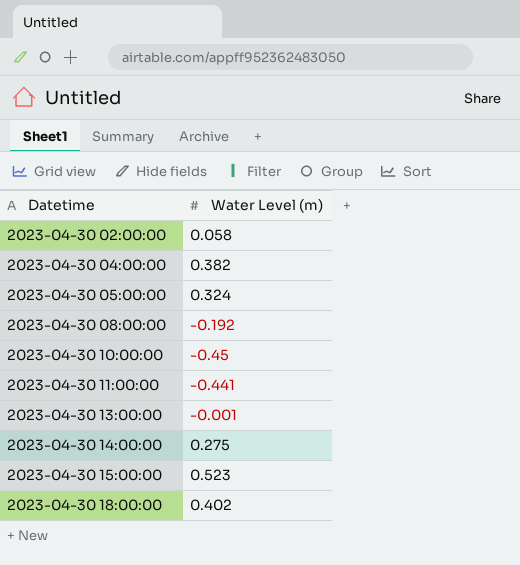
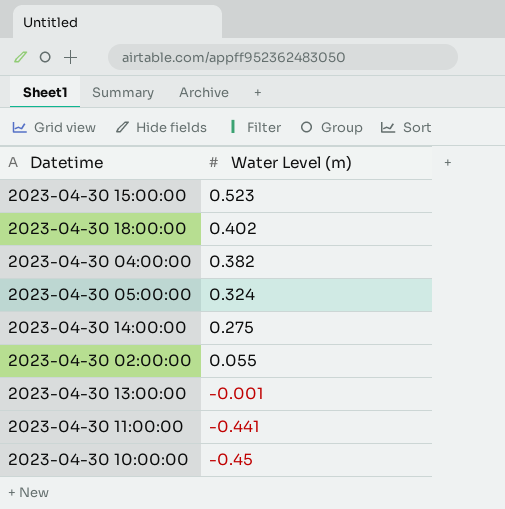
row order: Datetime ascending -> Water Level (m) descending
row 2023-04-30 08:00:00: -0.192 -> none
2023-04-30 02:00:00 | Water Level (m): 0.058 -> 0.055

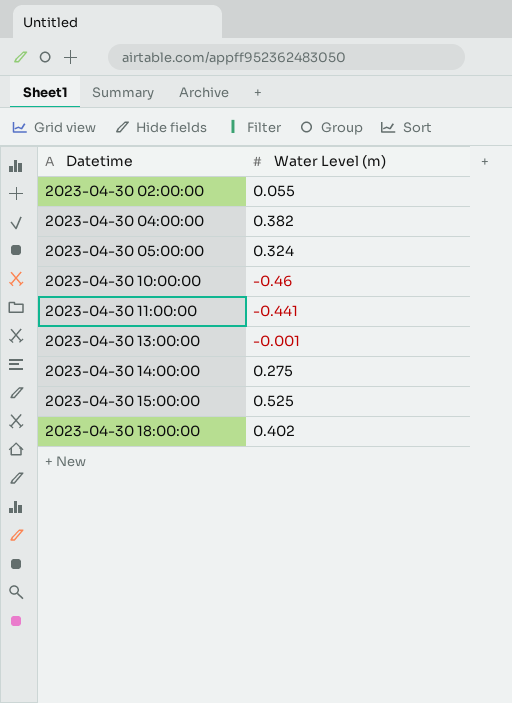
row order: Water Level (m) descending -> Datetime ascending
2023-04-30 10:00:00 | Water Level (m): -0.45 -> -0.46
2023-04-30 15:00:00 | Water Level (m): 0.523 -> 0.525

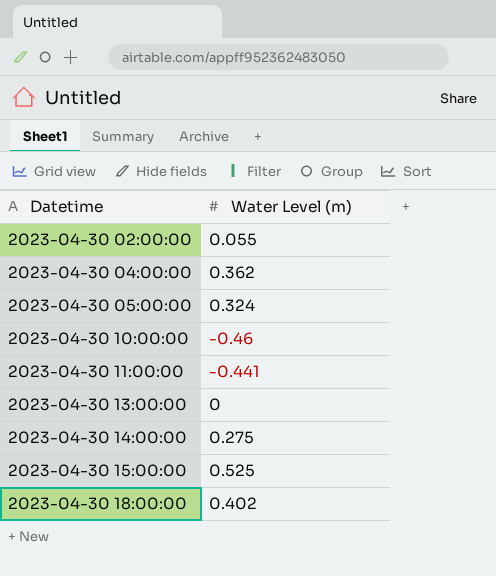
2023-04-30 04:00:00 | Water Level (m): 0.382 -> 0.362
2023-04-30 13:00:00 | Water Level (m): -0.001 -> 0

